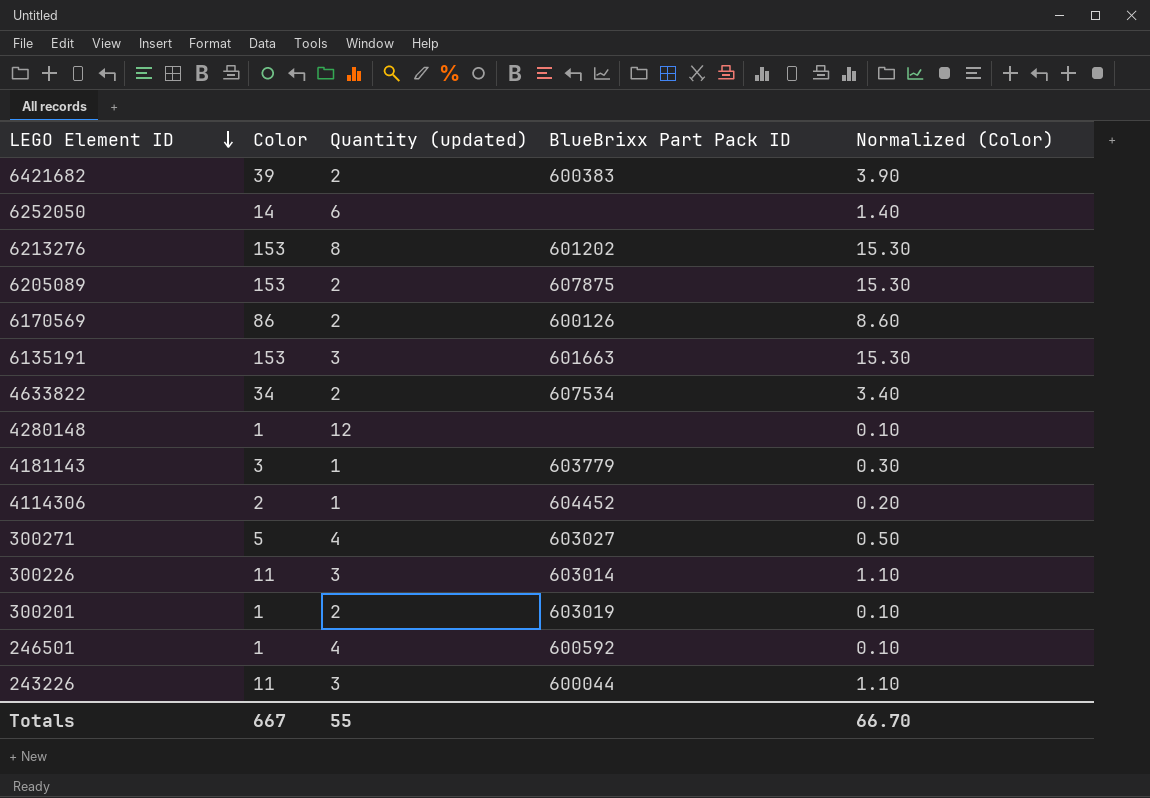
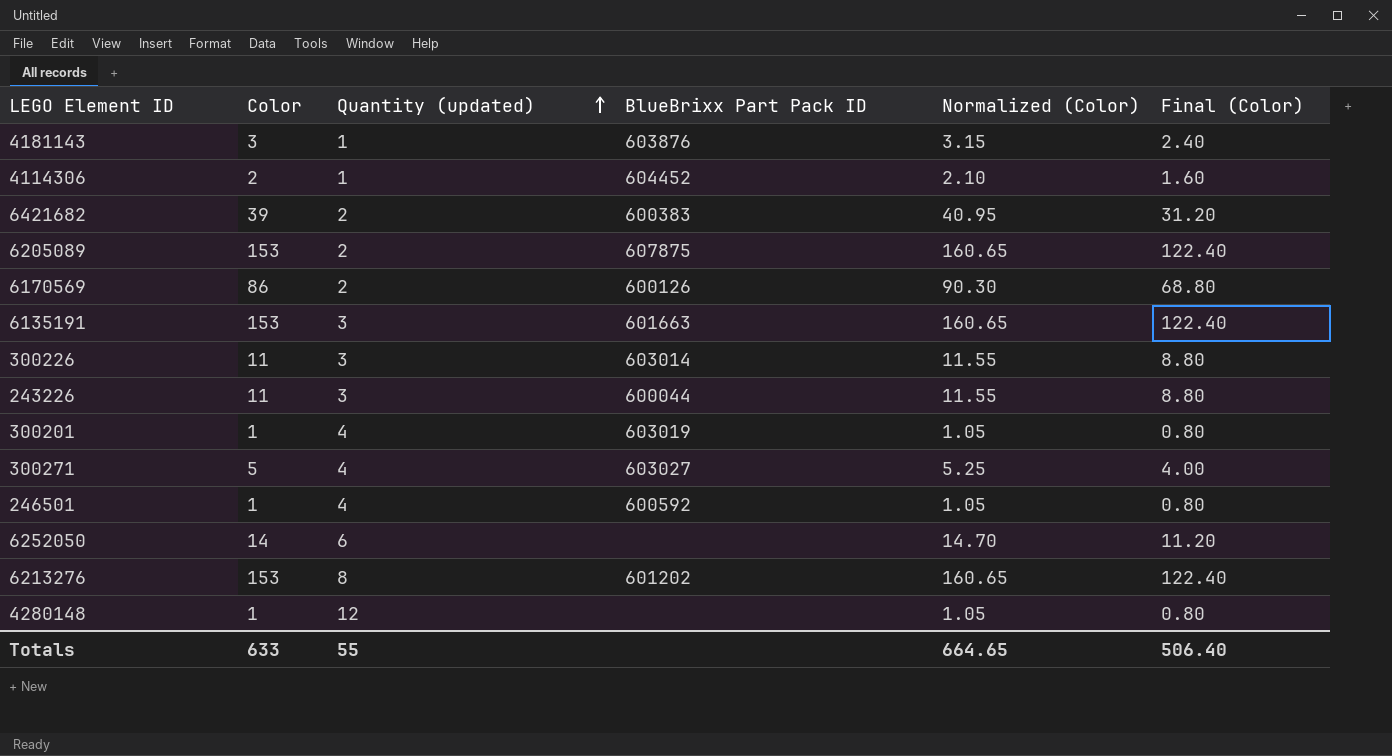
row order: LEGO Element ID descending -> Quantity (updated) ascending
column Normalized (Color) | formula: [Color] * 0.1 -> [Color] * 1.05
column Final (Color) | formula: none -> [Color] * 0.8
row 4633822: 34 | 2 | 607534 | 3.40 -> none
4181143 | BlueBrixx Part Pack ID: 603779 -> 603876
300201 | Quantity (updated): 2 -> 4
Totals | Color: 667 -> 633
Totals | Normalized (Color): 66.70 -> 664.65

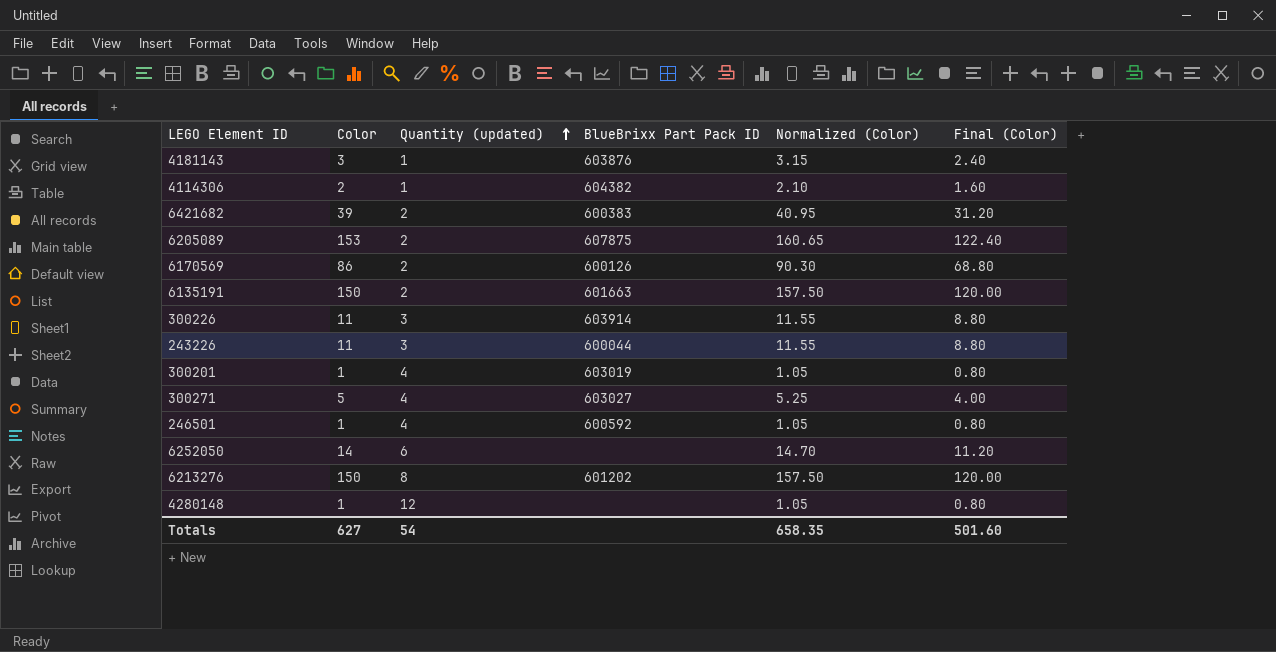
4114306 | BlueBrixx Part Pack ID: 604452 -> 604382
6135191 | Color: 153 -> 150
6135191 | Quantity (updated): 3 -> 2
6135191 | Normalized (Color): 160.65 -> 157.50
6135191 | Final (Color): 122.40 -> 120.00
300226 | BlueBrixx Part Pack ID: 603014 -> 603914
6213276 | Color: 153 -> 150
6213276 | Normalized (Color): 160.65 -> 157.50
6213276 | Final (Color): 122.40 -> 120.00
Totals | Color: 633 -> 627
Totals | Quantity (updated): 55 -> 54
Totals | Normalized (Color): 664.65 -> 658.35
Totals | Final (Color): 506.40 -> 501.60

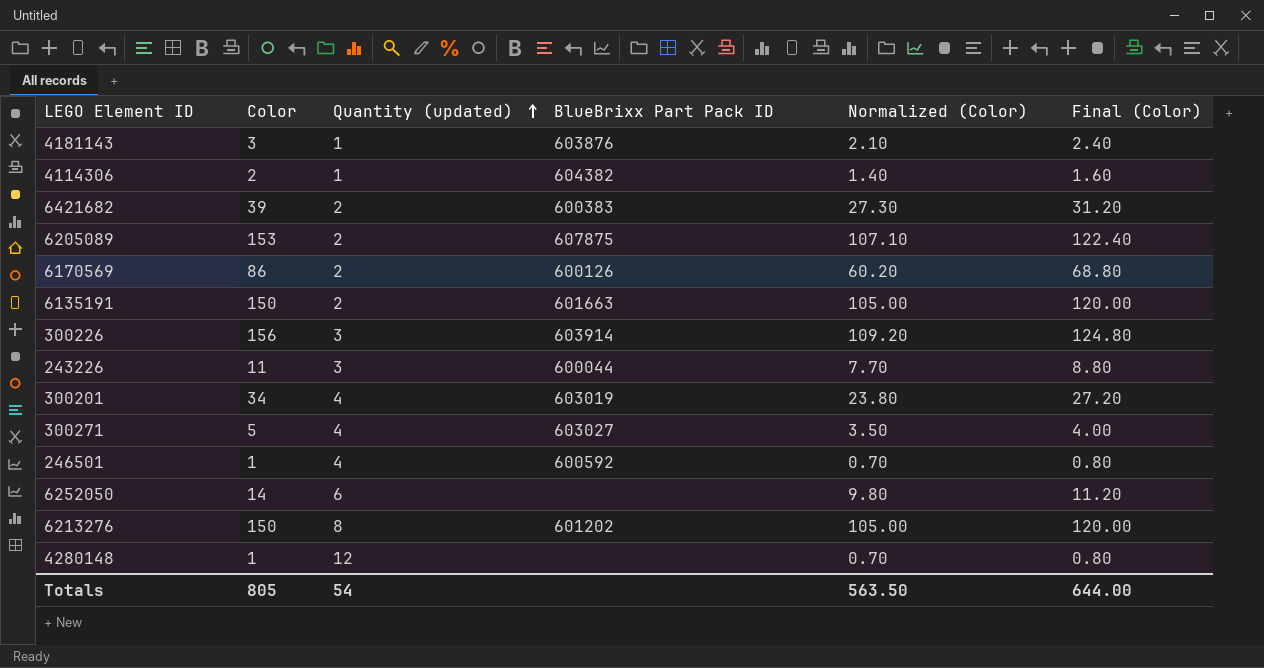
column Normalized (Color) | formula: [Color] * 1.05 -> [Color] * 0.7
300226 | Color: 11 -> 156
300226 | Final (Color): 8.80 -> 124.80
300201 | Color: 1 -> 34
300201 | Final (Color): 0.80 -> 27.20
Totals | Color: 627 -> 805
Totals | Normalized (Color): 658.35 -> 563.50
Totals | Final (Color): 501.60 -> 644.00

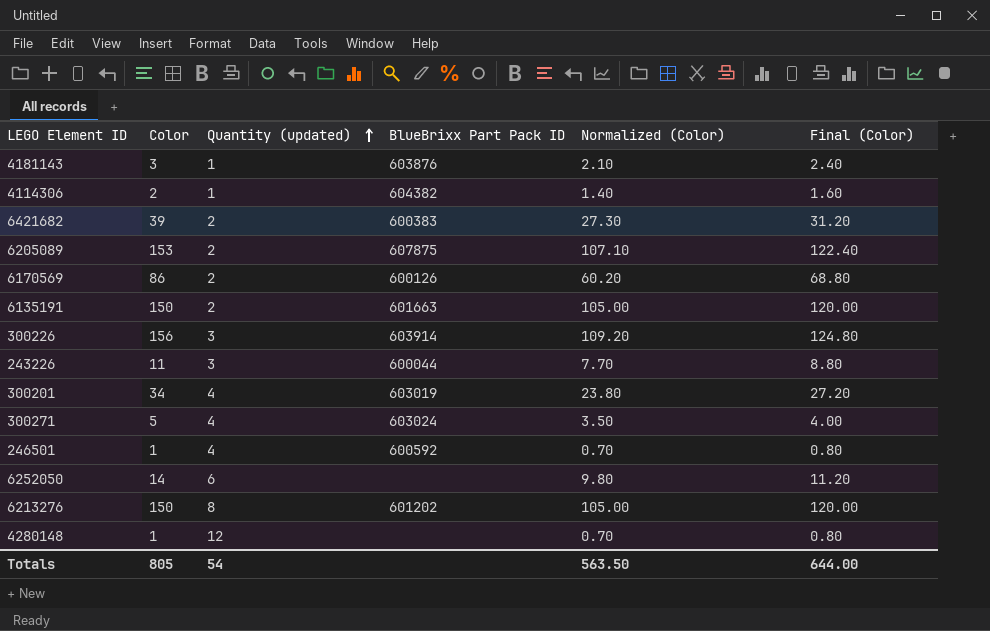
300271 | BlueBrixx Part Pack ID: 603027 -> 603024

